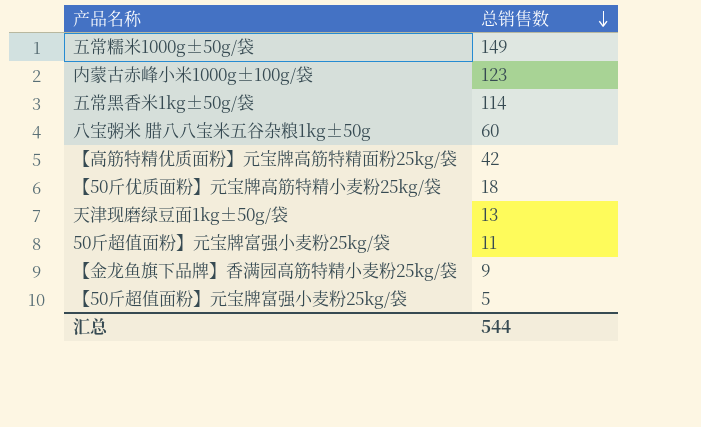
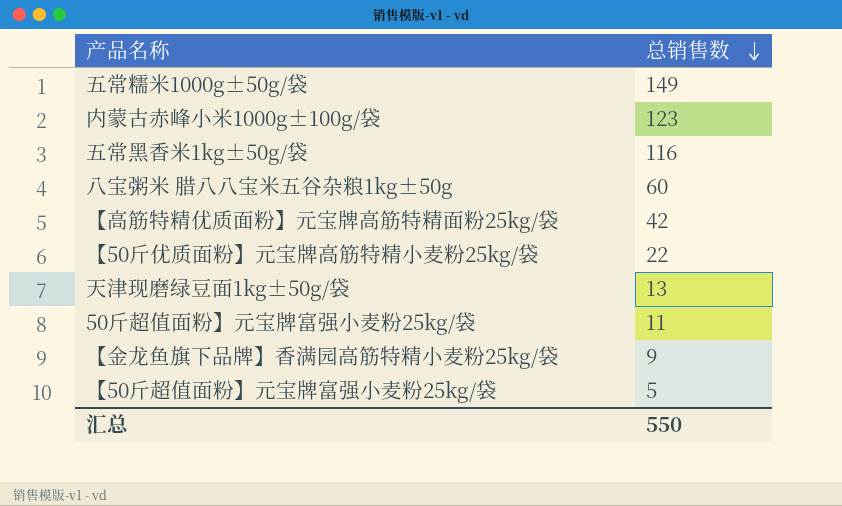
五常黑香米1kg±50g/袋 | 总销售数: 114 -> 116
【50斤优质面粉】元宝牌高筋特精小麦粉25kg/袋 | 总销售数: 18 -> 22
汇总 | 总销售数: 544 -> 550

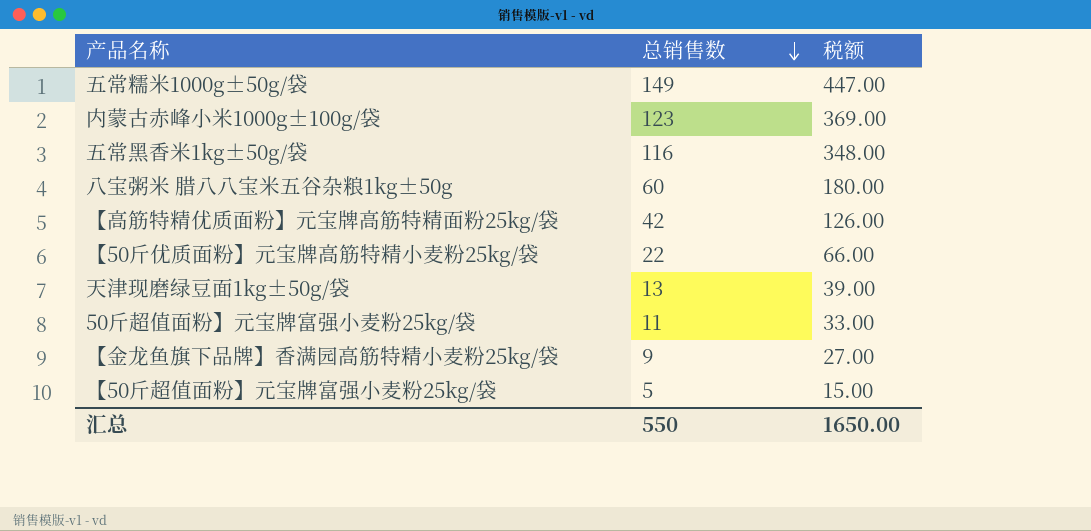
column 税额 | formula: none -> [总销售数] * 3

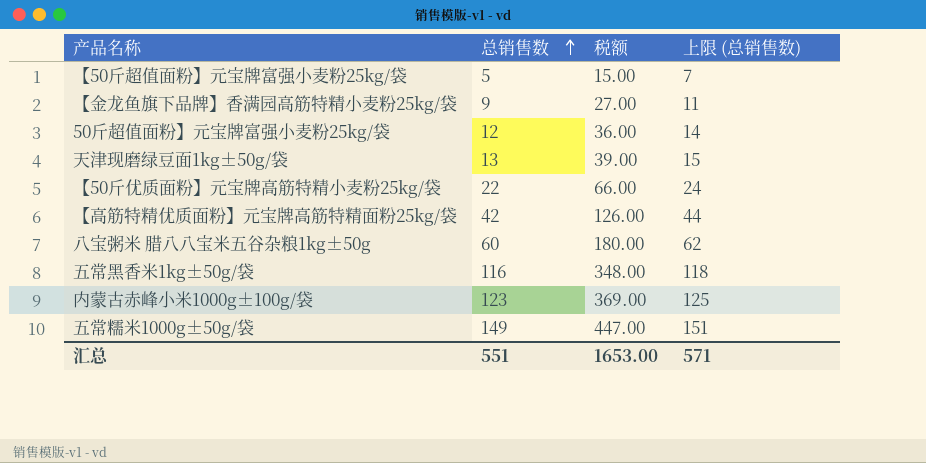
row order: 总销售数 descending -> 总销售数 ascending
column 上限 (总销售数) | formula: none -> [总销售数] + 2
50斤超值面粉】元宝牌富强小麦粉25kg/袋 | 总销售数: 11 -> 12
50斤超值面粉】元宝牌富强小麦粉25kg/袋 | 税额: 33.00 -> 36.00
汇总 | 总销售数: 550 -> 551
汇总 | 税额: 1650.00 -> 1653.00

